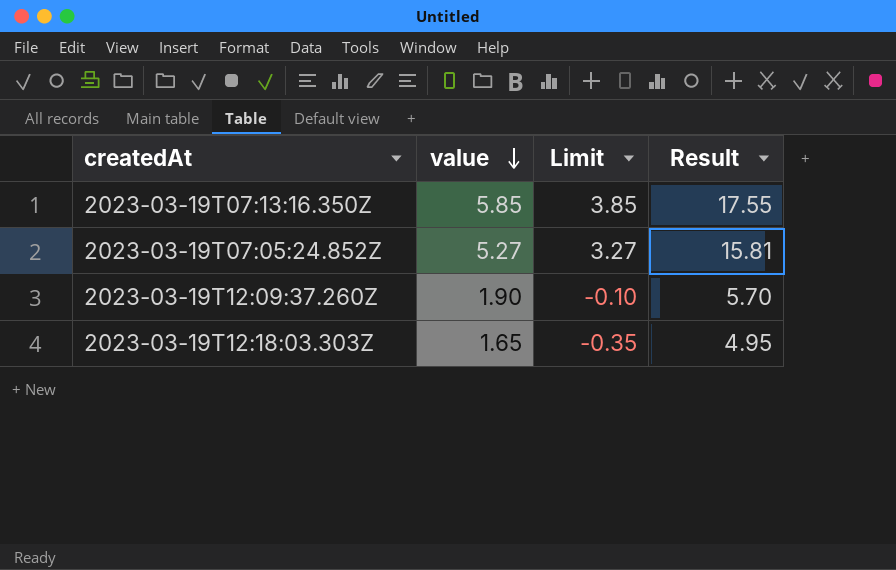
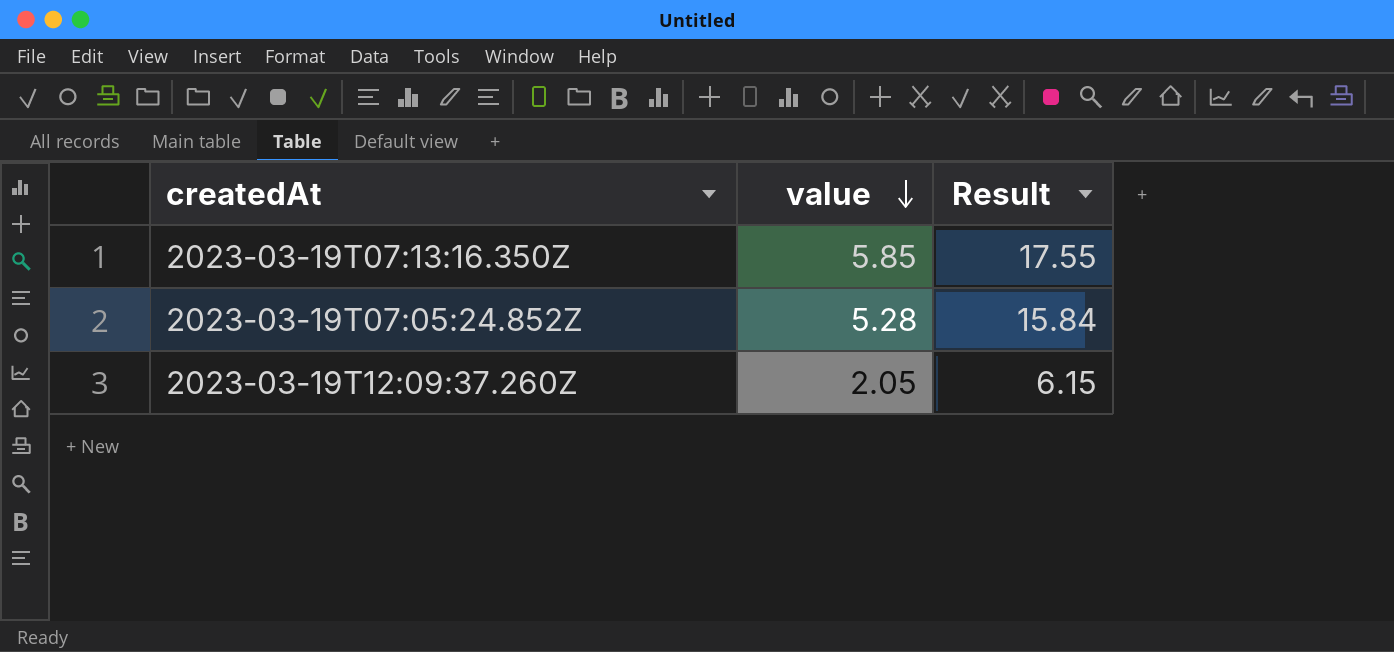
column Limit | formula: [value] - 2 -> none
row 2023-03-19T12:18:03.303Z: 1.65 | -0.35 | 4.95 -> none
2023-03-19T07:05:24.852Z | value: 5.27 -> 5.28
2023-03-19T07:05:24.852Z | Result: 15.81 -> 15.84
2023-03-19T12:09:37.260Z | value: 1.90 -> 2.05
2023-03-19T12:09:37.260Z | Result: 5.70 -> 6.15

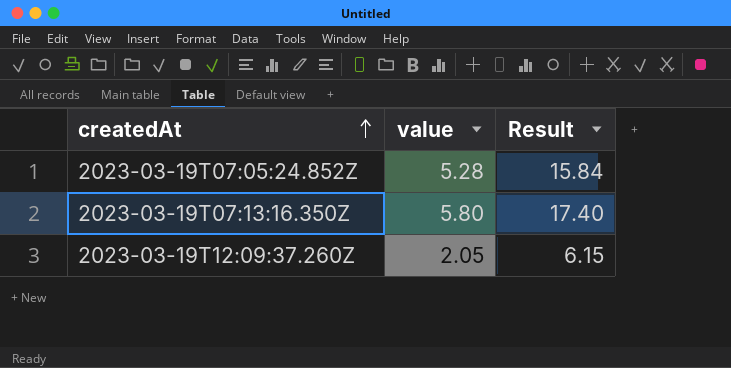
row order: value descending -> createdAt ascending
2023-03-19T07:13:16.350Z | value: 5.85 -> 5.80
2023-03-19T07:13:16.350Z | Result: 17.55 -> 17.40

